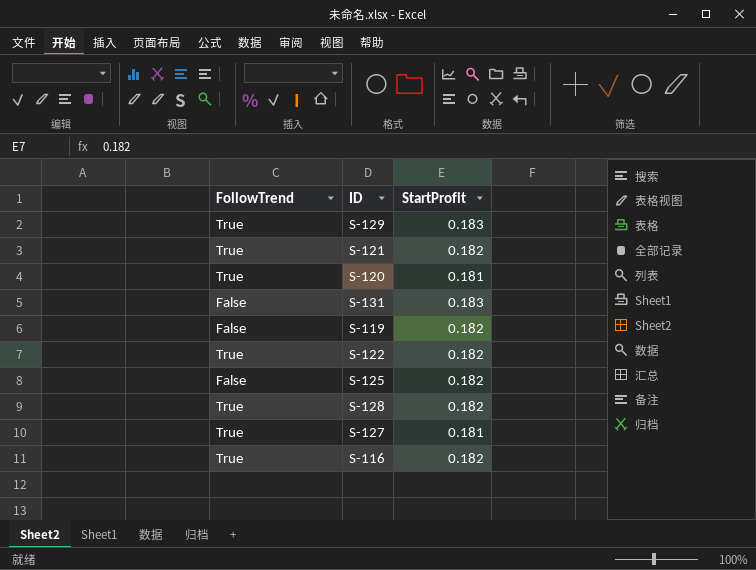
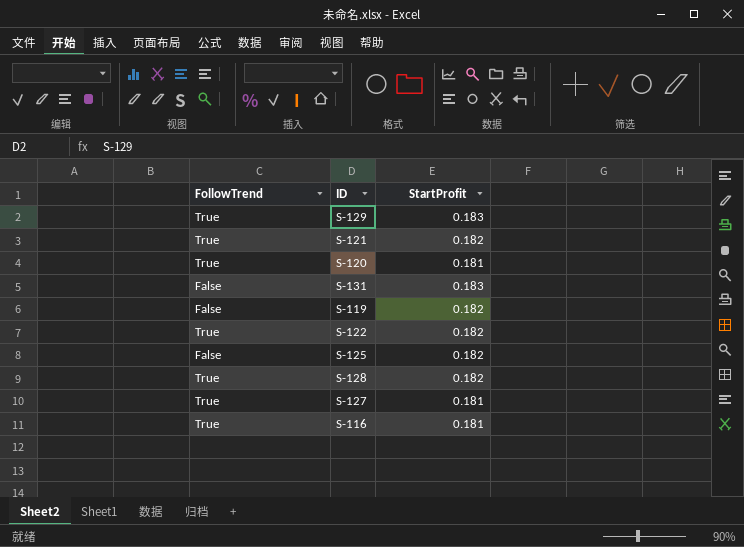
S-116 | StartProfit: 0.182 -> 0.181

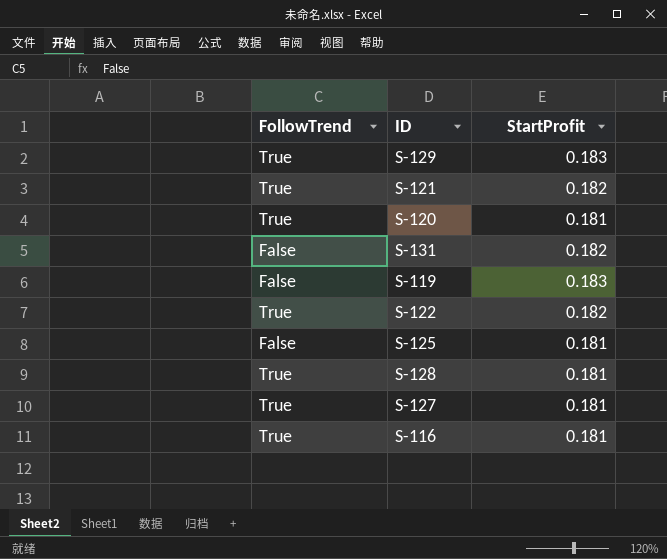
S-131 | StartProfit: 0.183 -> 0.182
S-119 | StartProfit: 0.182 -> 0.183
S-125 | StartProfit: 0.182 -> 0.181
S-128 | StartProfit: 0.182 -> 0.181

